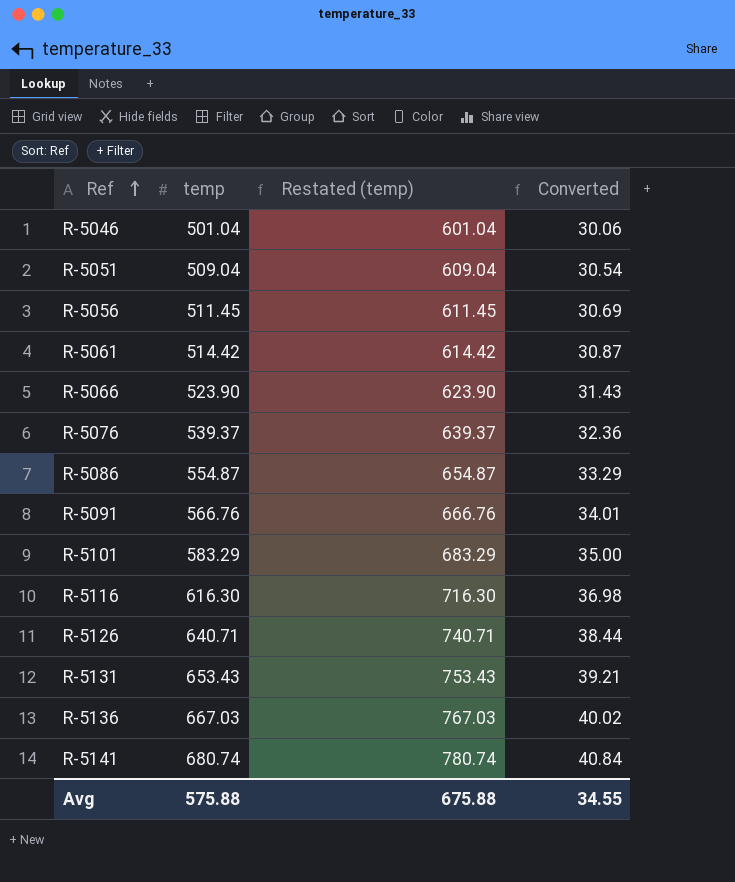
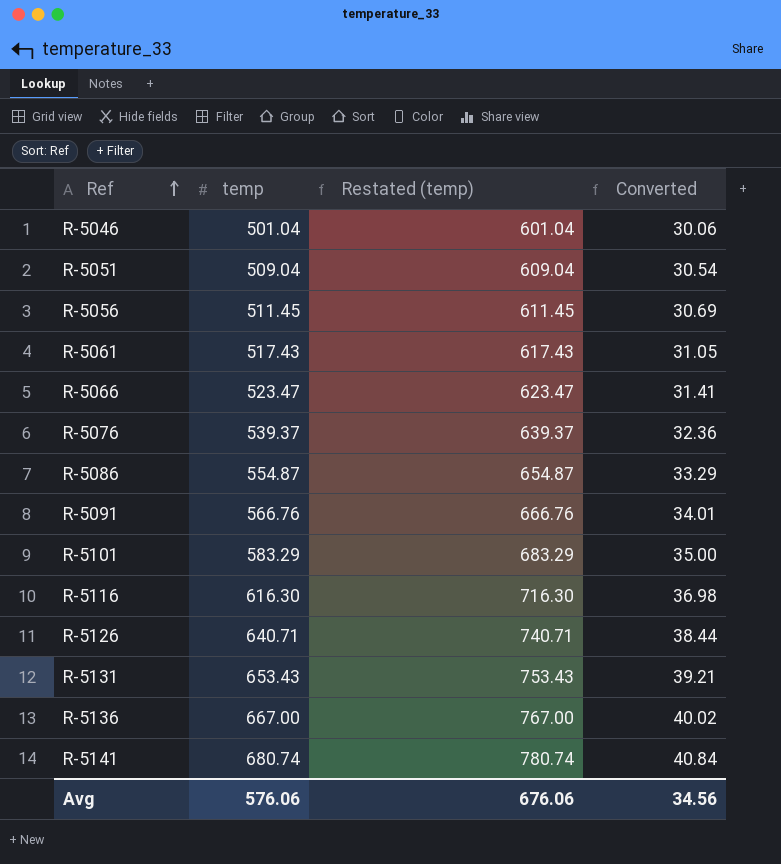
R-5061 | temp: 514.42 -> 517.43
R-5061 | Restated (temp): 614.42 -> 617.43
R-5061 | Converted: 30.87 -> 31.05
R-5066 | temp: 523.90 -> 523.47
R-5066 | Restated (temp): 623.90 -> 623.47
R-5066 | Converted: 31.43 -> 31.41
R-5136 | temp: 667.03 -> 667.00
R-5136 | Restated (temp): 767.03 -> 767.00
Avg | temp: 575.88 -> 576.06
Avg | Restated (temp): 675.88 -> 676.06
Avg | Converted: 34.55 -> 34.56

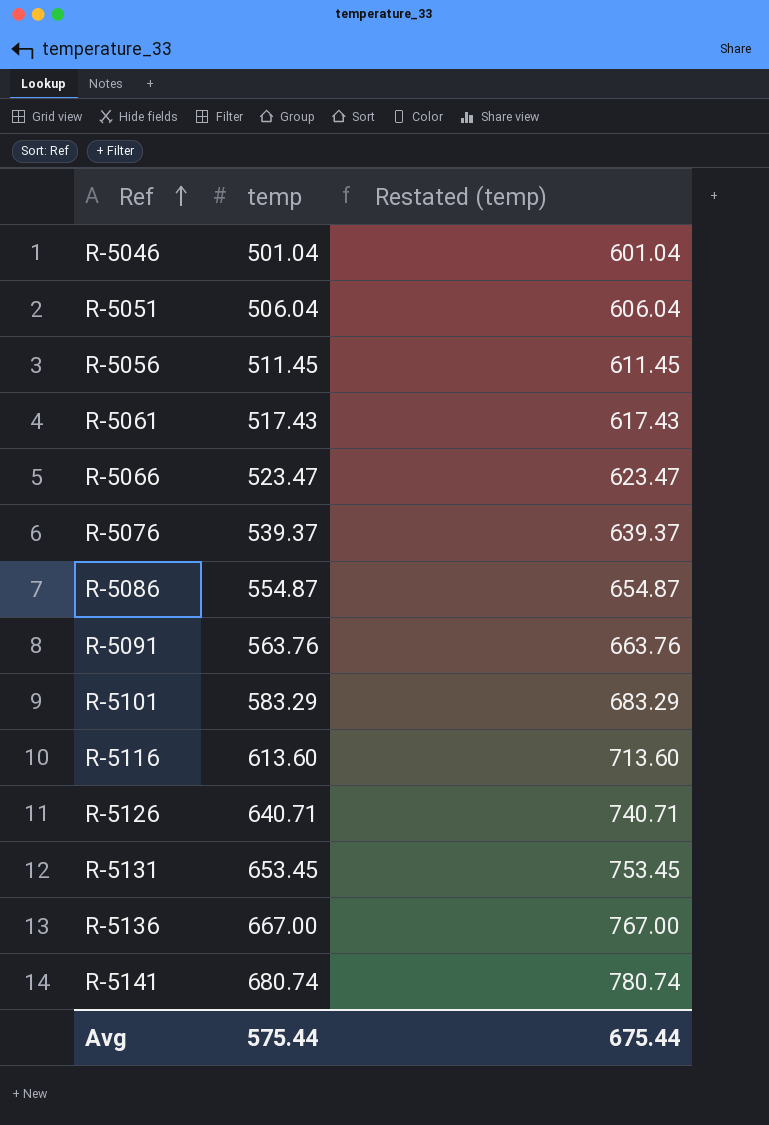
column Converted | formula: [temp] * 0.06 -> none
R-5051 | temp: 509.04 -> 506.04
R-5051 | Restated (temp): 609.04 -> 606.04
R-5091 | temp: 566.76 -> 563.76
R-5091 | Restated (temp): 666.76 -> 663.76
R-5116 | temp: 616.30 -> 613.60
R-5116 | Restated (temp): 716.30 -> 713.60
R-5131 | temp: 653.43 -> 653.45
R-5131 | Restated (temp): 753.43 -> 753.45
Avg | temp: 576.06 -> 575.44
Avg | Restated (temp): 676.06 -> 675.44

